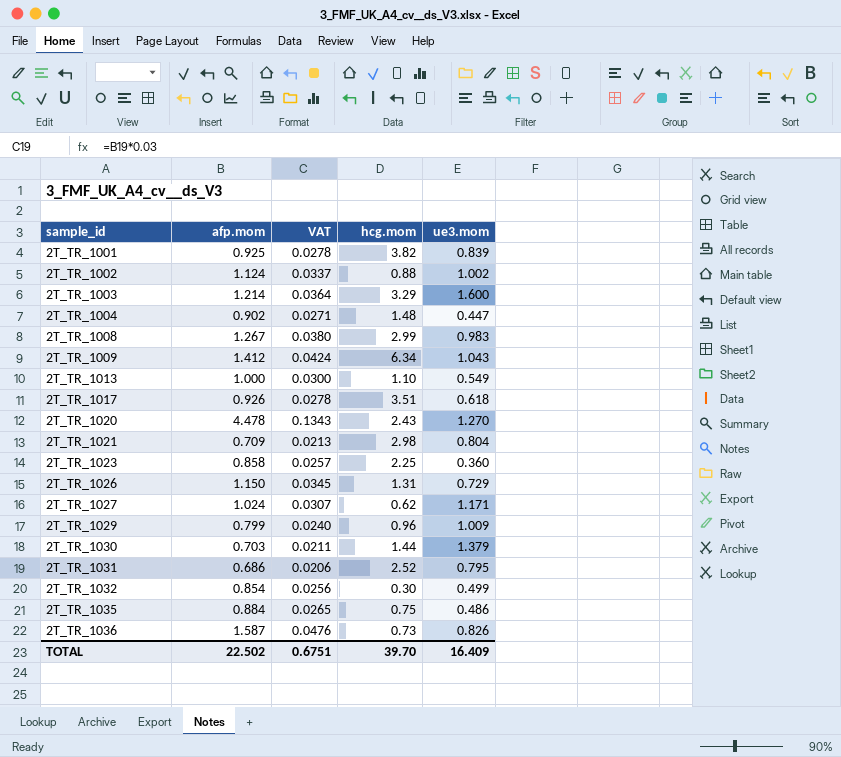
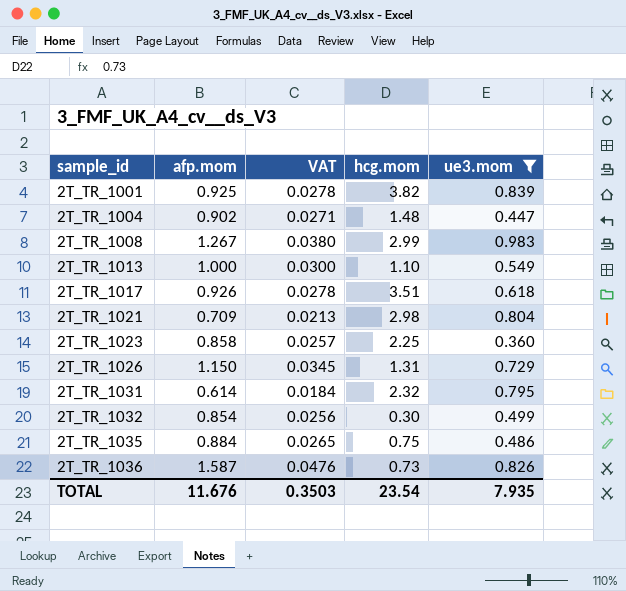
filter: none -> ue3.mom <= 0.983
2T_TR_1031 | afp.mom: 0.686 -> 0.614
2T_TR_1031 | VAT: 0.0206 -> 0.0184
2T_TR_1031 | hcg.mom: 2.52 -> 2.32
TOTAL | afp.mom: 22.502 -> 11.676
TOTAL | VAT: 0.6751 -> 0.3503
TOTAL | hcg.mom: 39.70 -> 23.54
TOTAL | ue3.mom: 16.409 -> 7.935

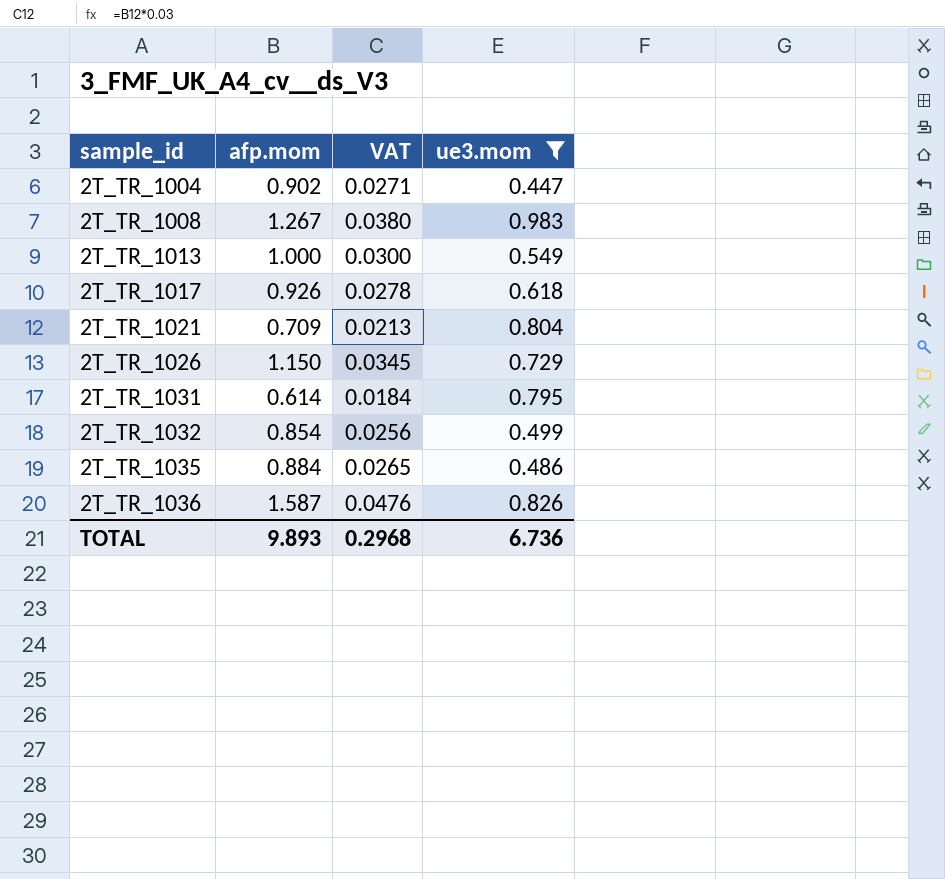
column hcg.mom | position: 4 -> none
row 2T_TR_1001: 0.925 | 0.0278 | 3.82 | 0.839 -> none
row 2T_TR_1023: 0.858 | 0.0257 | 2.25 | 0.360 -> none
TOTAL | afp.mom: 11.676 -> 9.893
TOTAL | VAT: 0.3503 -> 0.2968
TOTAL | ue3.mom: 7.935 -> 6.736

